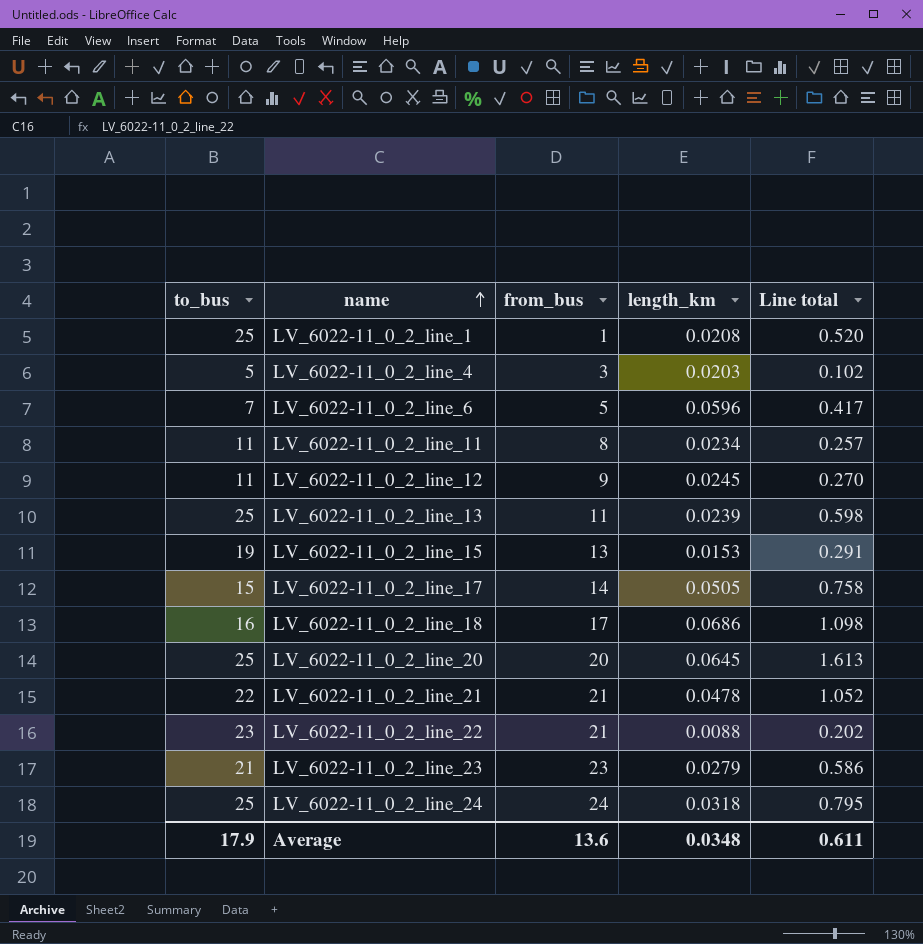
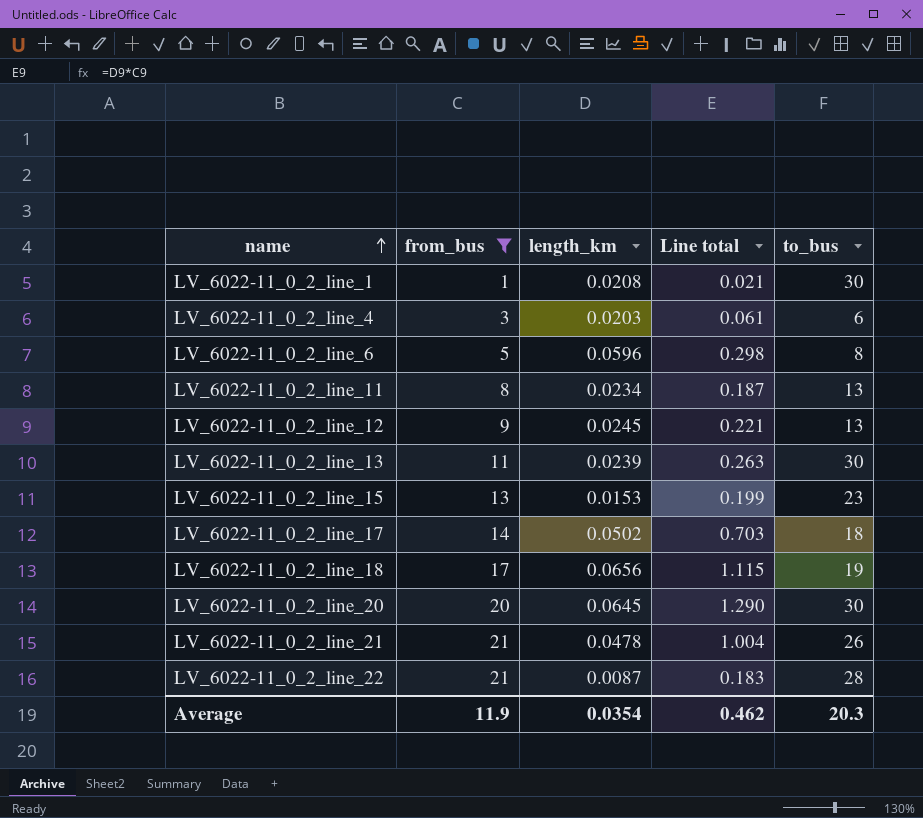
filter: none -> from_bus <= 21
column Line total | formula: [to_bus] * [length_km] -> [from_bus] * [length_km]
column to_bus | position: 1 -> 5
LV_6022-11_0_2_line_1 | to_bus: 25 -> 30
LV_6022-11_0_2_line_4 | to_bus: 5 -> 6
LV_6022-11_0_2_line_6 | to_bus: 7 -> 8
LV_6022-11_0_2_line_11 | to_bus: 11 -> 13
LV_6022-11_0_2_line_12 | to_bus: 11 -> 13
LV_6022-11_0_2_line_13 | to_bus: 25 -> 30
LV_6022-11_0_2_line_15 | to_bus: 19 -> 23
LV_6022-11_0_2_line_17 | length_km: 0.0505 -> 0.0502
LV_6022-11_0_2_line_17 | to_bus: 15 -> 18
LV_6022-11_0_2_line_18 | length_km: 0.0686 -> 0.0656
LV_6022-11_0_2_line_18 | to_bus: 16 -> 19
LV_6022-11_0_2_line_20 | to_bus: 25 -> 30
LV_6022-11_0_2_line_21 | to_bus: 22 -> 26
LV_6022-11_0_2_line_22 | length_km: 0.0088 -> 0.0087
LV_6022-11_0_2_line_22 | to_bus: 23 -> 28
Average | from_bus: 13.6 -> 11.9
Average | length_km: 0.0348 -> 0.0354
Average | Line total: 0.611 -> 0.462
Average | to_bus: 17.9 -> 20.3

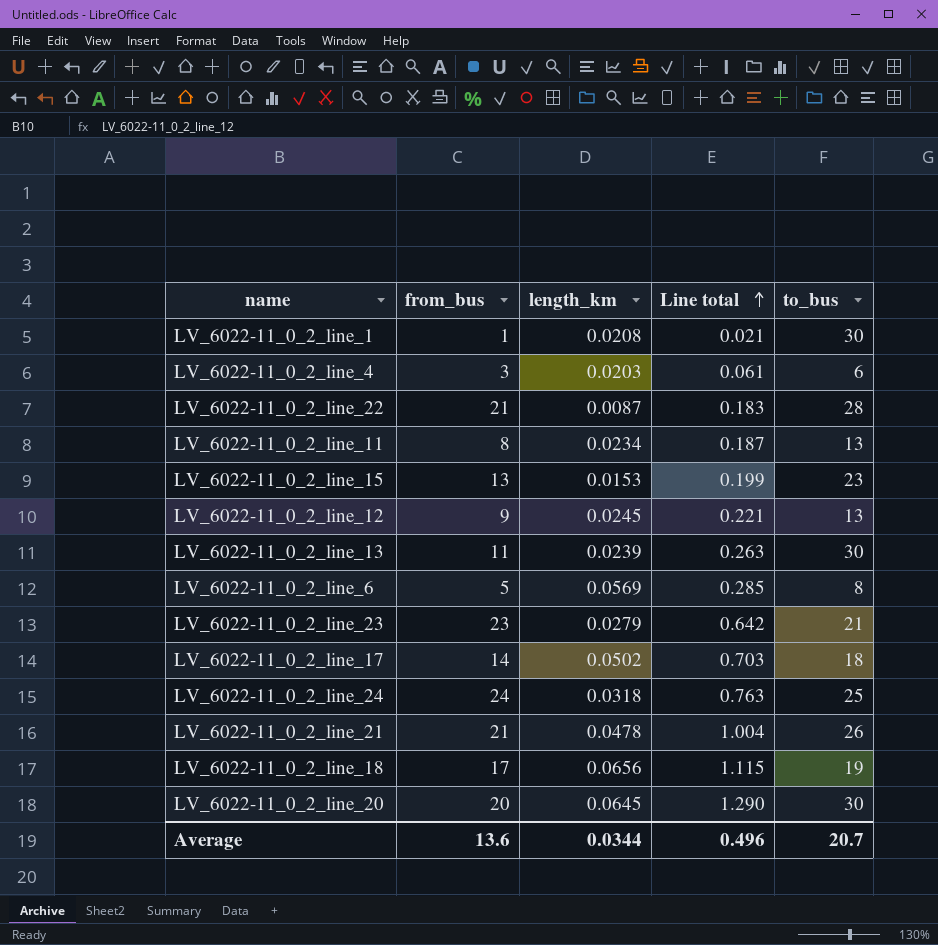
filter: from_bus <= 21 -> none
row order: name ascending -> Line total ascending
LV_6022-11_0_2_line_6 | length_km: 0.0596 -> 0.0569
LV_6022-11_0_2_line_6 | Line total: 0.298 -> 0.285
Average | from_bus: 11.9 -> 13.6
Average | length_km: 0.0354 -> 0.0344
Average | Line total: 0.462 -> 0.496
Average | to_bus: 20.3 -> 20.7

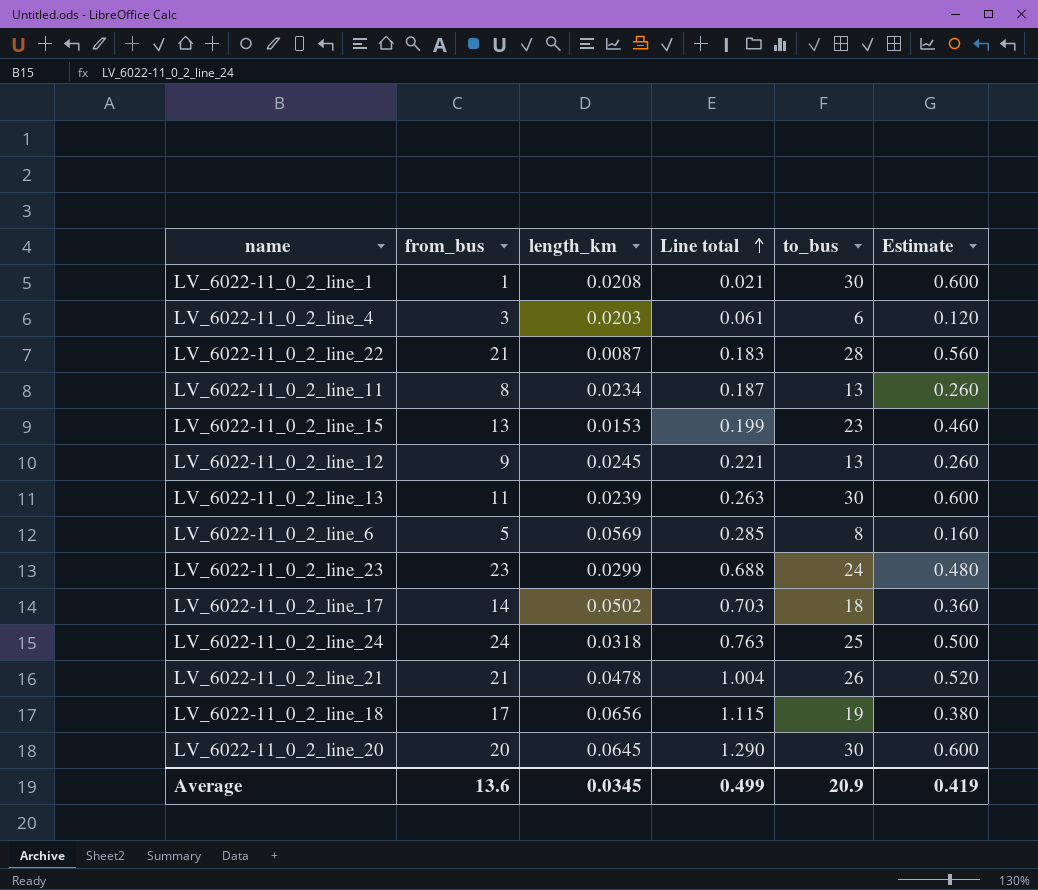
column Estimate | formula: none -> [to_bus] * 0.02
LV_6022-11_0_2_line_23 | length_km: 0.0279 -> 0.0299
LV_6022-11_0_2_line_23 | Line total: 0.642 -> 0.688
LV_6022-11_0_2_line_23 | to_bus: 21 -> 24
Average | length_km: 0.0344 -> 0.0345
Average | Line total: 0.496 -> 0.499
Average | to_bus: 20.7 -> 20.9

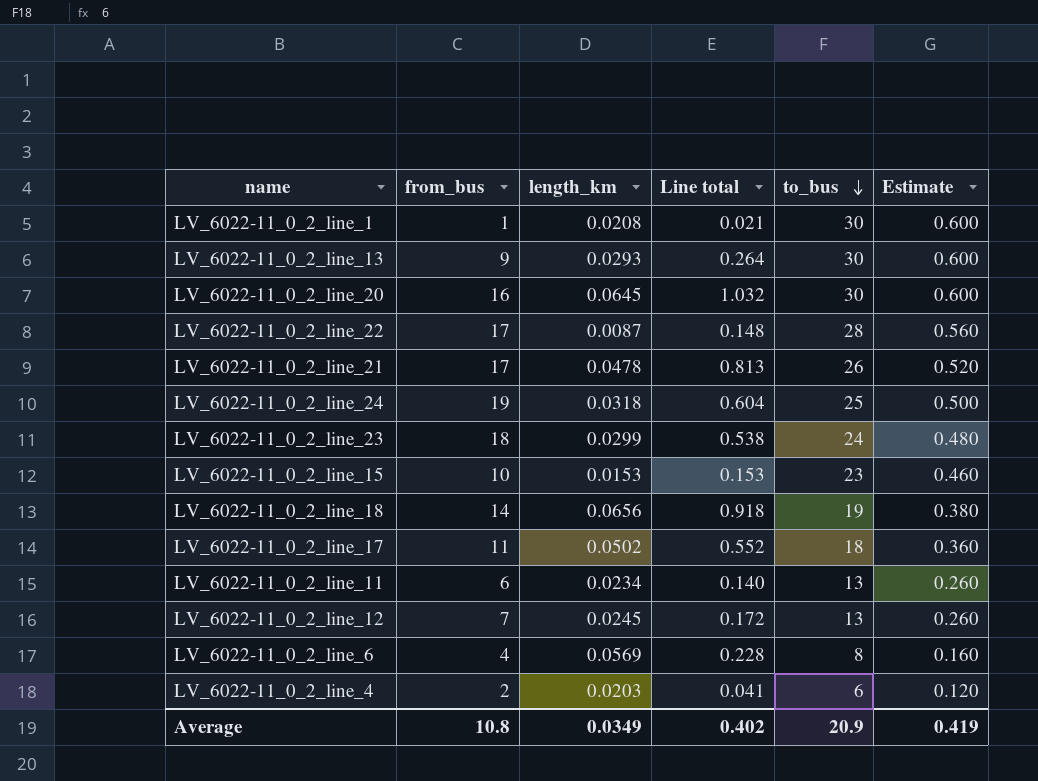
row order: Line total ascending -> to_bus descending
LV_6022-11_0_2_line_13 | from_bus: 11 -> 9
LV_6022-11_0_2_line_13 | length_km: 0.0239 -> 0.0293
LV_6022-11_0_2_line_13 | Line total: 0.263 -> 0.264
LV_6022-11_0_2_line_20 | from_bus: 20 -> 16
LV_6022-11_0_2_line_20 | Line total: 1.290 -> 1.032
LV_6022-11_0_2_line_22 | from_bus: 21 -> 17
LV_6022-11_0_2_line_22 | Line total: 0.183 -> 0.148
LV_6022-11_0_2_line_21 | from_bus: 21 -> 17
LV_6022-11_0_2_line_21 | Line total: 1.004 -> 0.813
LV_6022-11_0_2_line_24 | from_bus: 24 -> 19
LV_6022-11_0_2_line_24 | Line total: 0.763 -> 0.604
LV_6022-11_0_2_line_23 | from_bus: 23 -> 18
LV_6022-11_0_2_line_23 | Line total: 0.688 -> 0.538
LV_6022-11_0_2_line_15 | from_bus: 13 -> 10
LV_6022-11_0_2_line_15 | Line total: 0.199 -> 0.153
LV_6022-11_0_2_line_18 | from_bus: 17 -> 14
LV_6022-11_0_2_line_18 | Line total: 1.115 -> 0.918
LV_6022-11_0_2_line_17 | from_bus: 14 -> 11
LV_6022-11_0_2_line_17 | Line total: 0.703 -> 0.552
LV_6022-11_0_2_line_11 | from_bus: 8 -> 6
LV_6022-11_0_2_line_11 | Line total: 0.187 -> 0.140
LV_6022-11_0_2_line_12 | from_bus: 9 -> 7
LV_6022-11_0_2_line_12 | Line total: 0.221 -> 0.172
LV_6022-11_0_2_line_6 | from_bus: 5 -> 4
LV_6022-11_0_2_line_6 | Line total: 0.285 -> 0.228
LV_6022-11_0_2_line_4 | from_bus: 3 -> 2
LV_6022-11_0_2_line_4 | Line total: 0.061 -> 0.041
Average | from_bus: 13.6 -> 10.8
Average | length_km: 0.0345 -> 0.0349
Average | Line total: 0.499 -> 0.402

